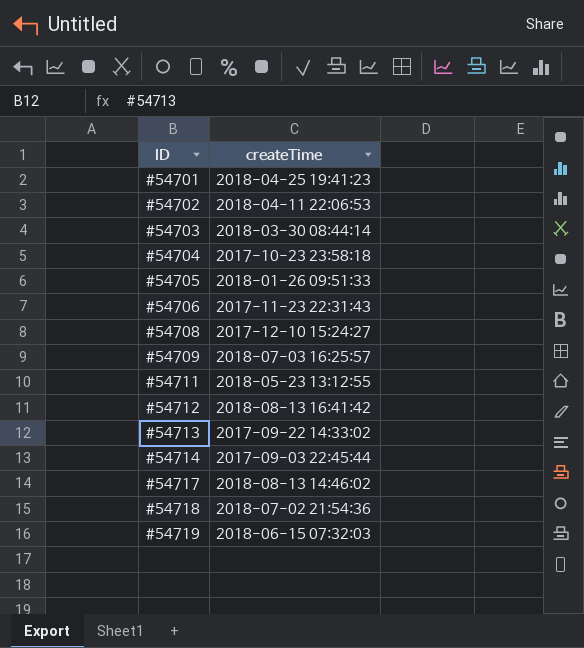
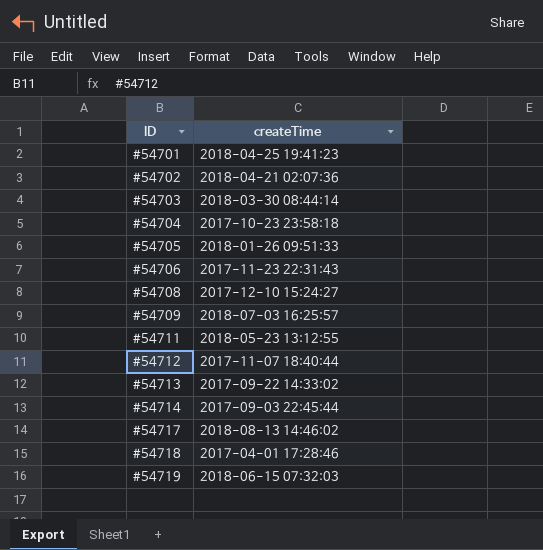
#54702 | createTime: 2018-04-11 22:06:53 -> 2018-04-21 02:07:36
#54712 | createTime: 2018-08-13 16:41:42 -> 2017-11-07 18:40:44
#54718 | createTime: 2018-07-02 21:54:36 -> 2017-04-01 17:28:46

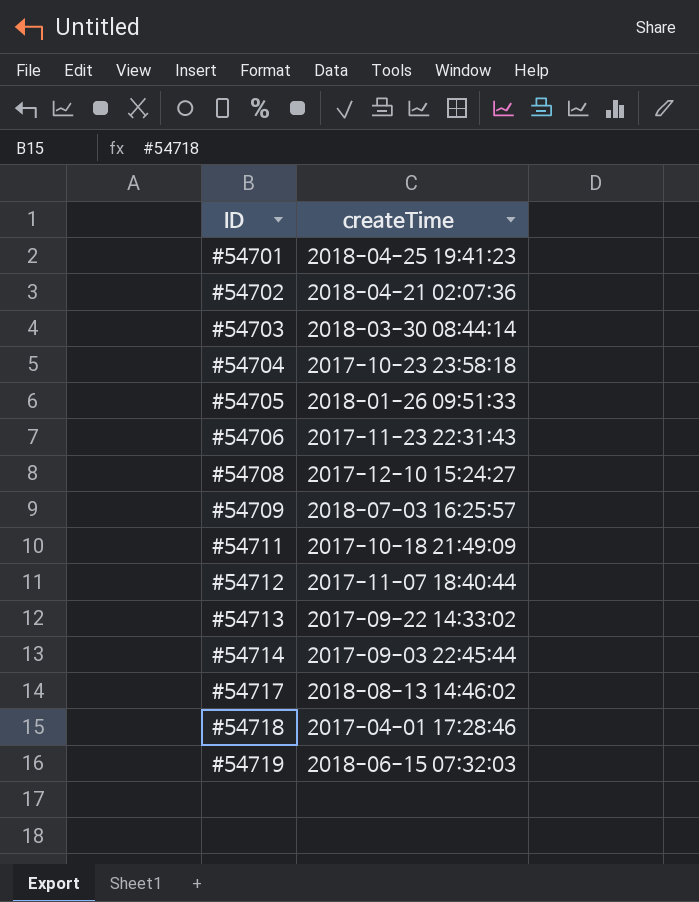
#54711 | createTime: 2018-05-23 13:12:55 -> 2017-10-18 21:49:09

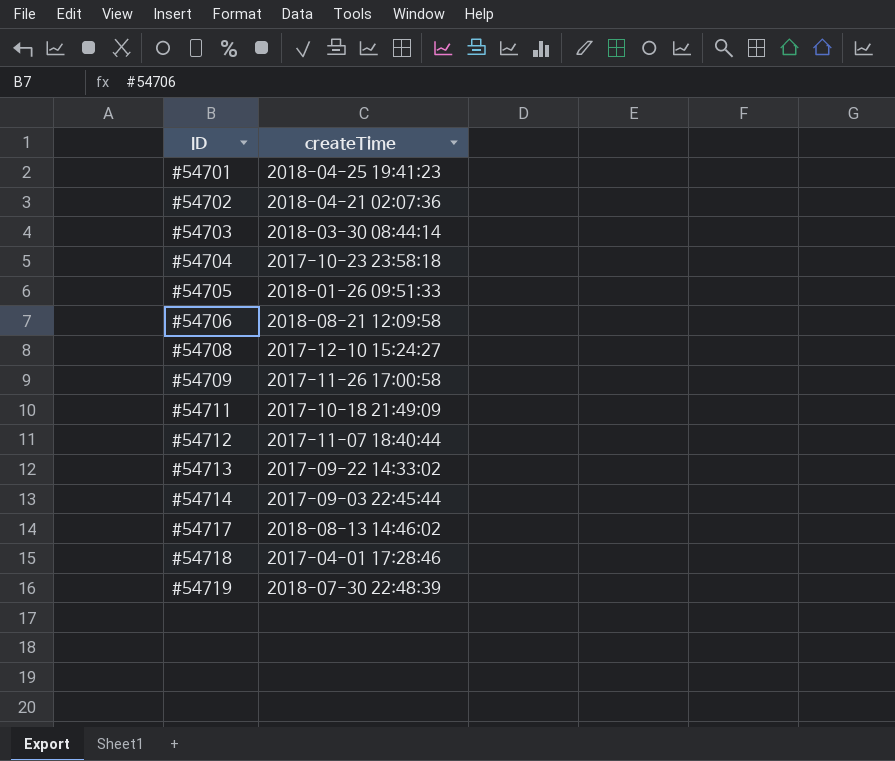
#54706 | createTime: 2017-11-23 22:31:43 -> 2018-08-21 12:09:58
#54709 | createTime: 2018-07-03 16:25:57 -> 2017-11-26 17:00:58
#54719 | createTime: 2018-06-15 07:32:03 -> 2018-07-30 22:48:39

